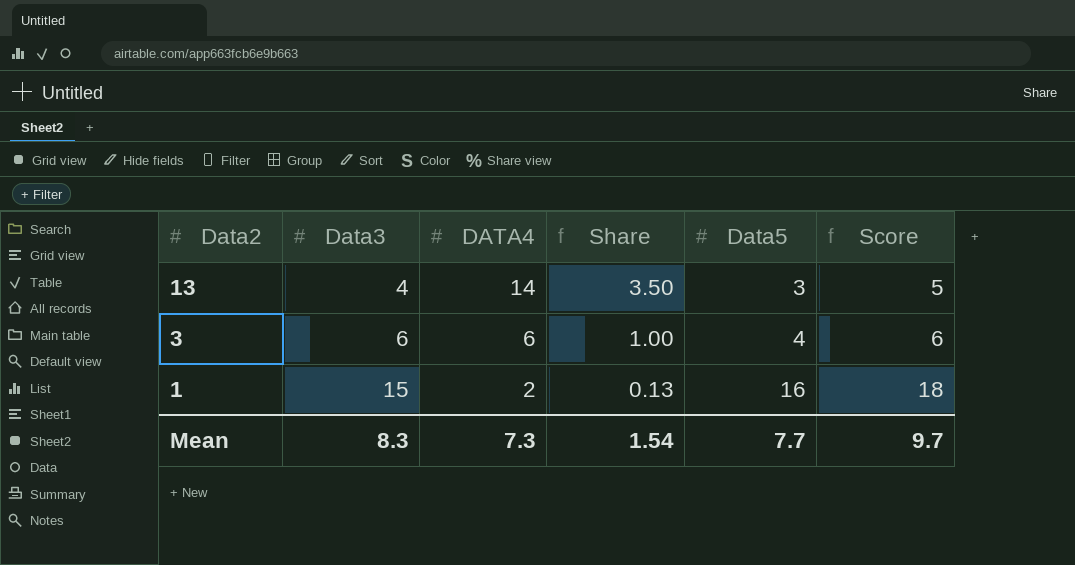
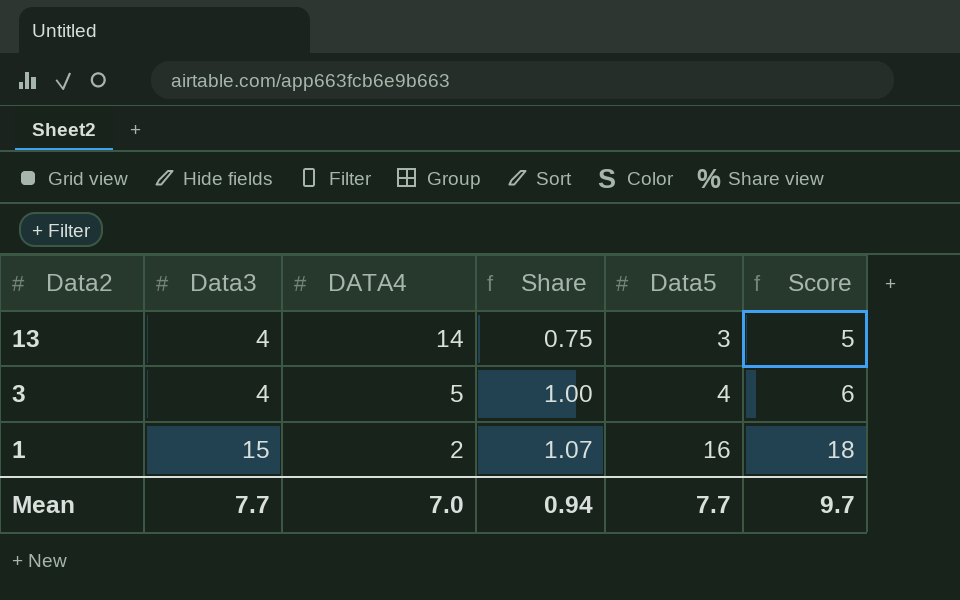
column Share | formula: [DATA4] / [Data3] -> [Data5] / [Data3]
3 | Data3: 6 -> 4
3 | DATA4: 6 -> 5
Mean | Data3: 8.3 -> 7.7
Mean | DATA4: 7.3 -> 7.0
Mean | Share: 1.54 -> 0.94

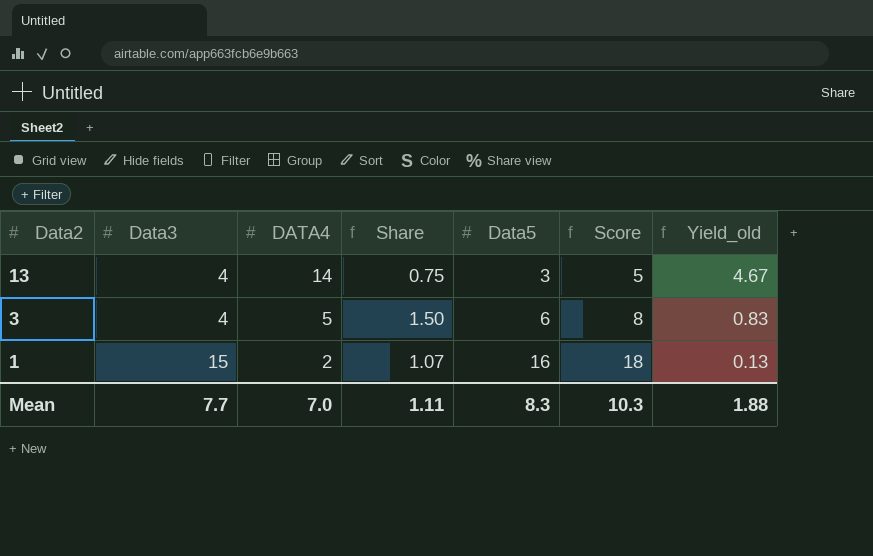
column Yield_old | formula: none -> [DATA4] / [Data5]
3 | Share: 1.00 -> 1.50
3 | Data5: 4 -> 6
3 | Score: 6 -> 8
Mean | Share: 0.94 -> 1.11
Mean | Data5: 7.7 -> 8.3
Mean | Score: 9.7 -> 10.3

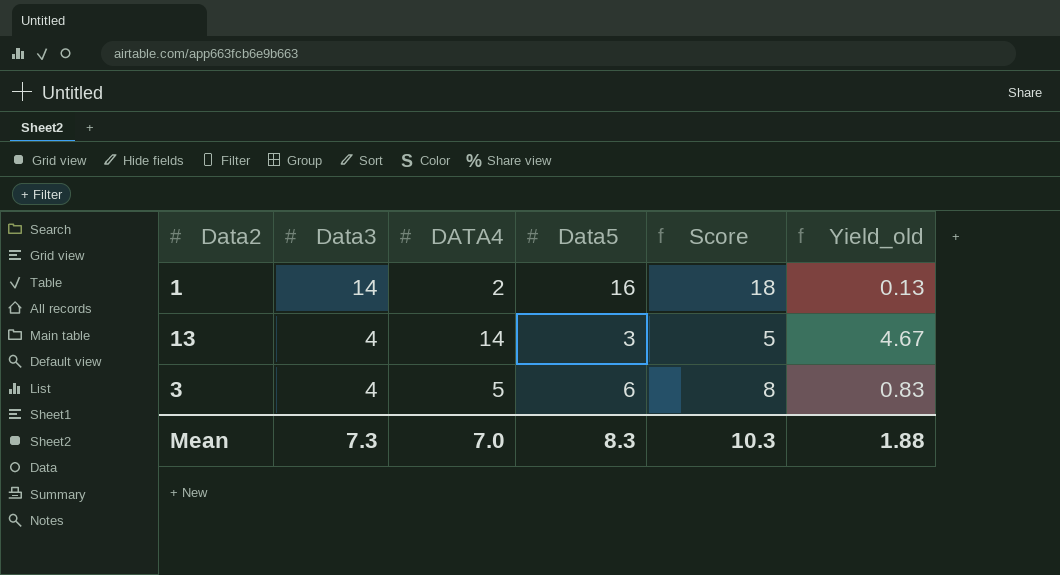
row order: Data2 descending -> Data3 descending
column Share | formula: [Data5] / [Data3] -> none
1 | Data3: 15 -> 14
Mean | Data3: 7.7 -> 7.3

